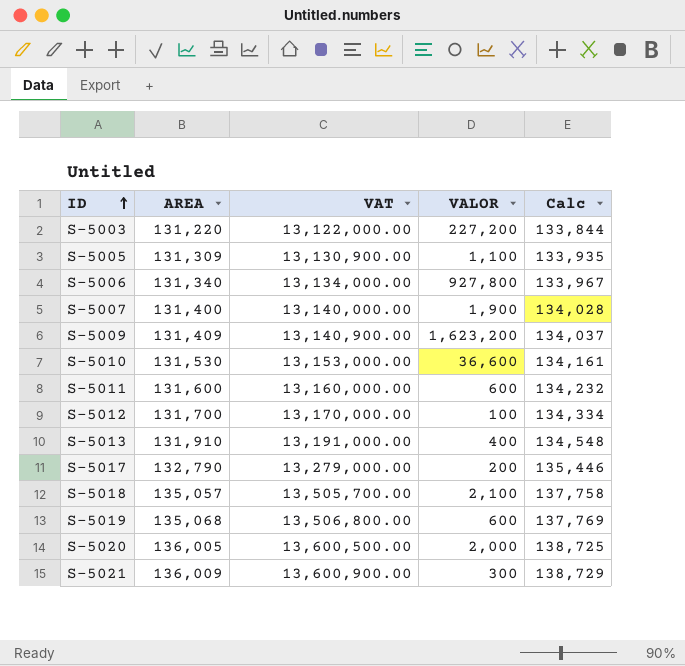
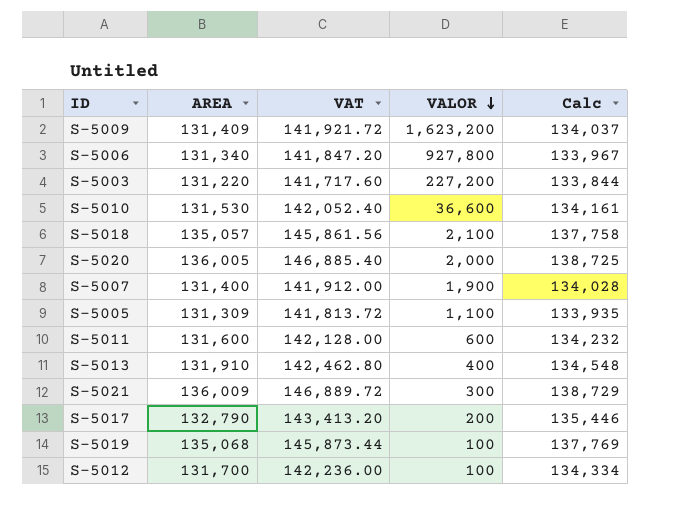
row order: ID ascending -> VALOR descending
column VAT | formula: [AREA] * 100 -> [AREA] * 1.08
S-5019 | VALOR: 600 -> 100

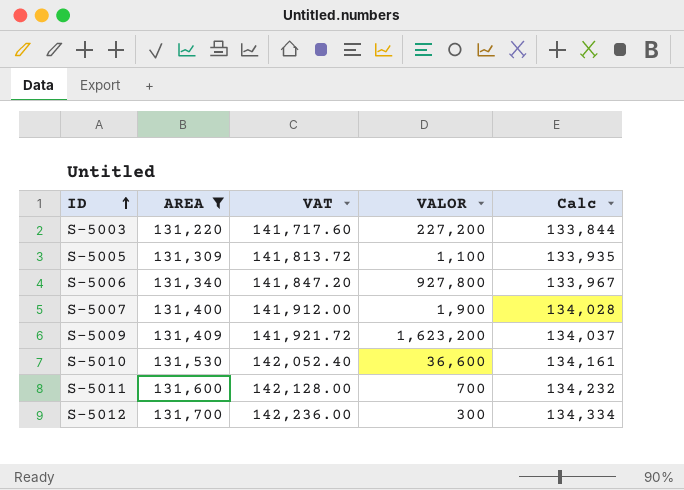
filter: none -> AREA <= 131,700
row order: VALOR descending -> ID ascending
S-5011 | VALOR: 600 -> 700
S-5012 | VALOR: 100 -> 300

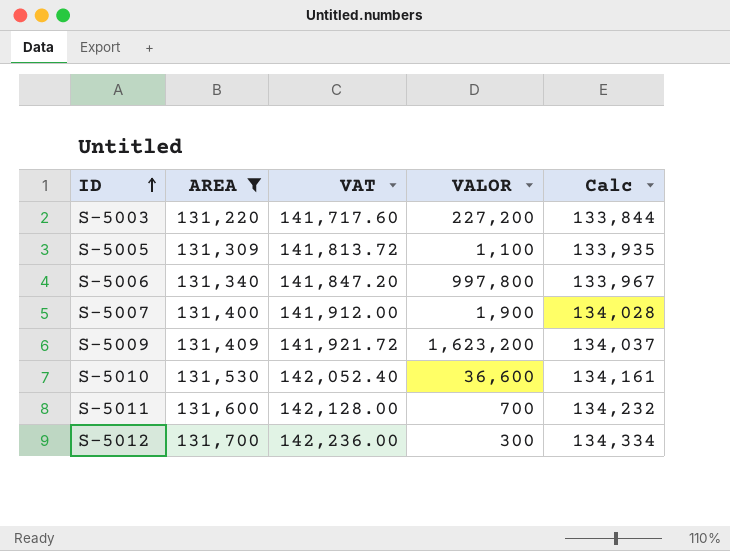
S-5006 | VALOR: 927,800 -> 997,800

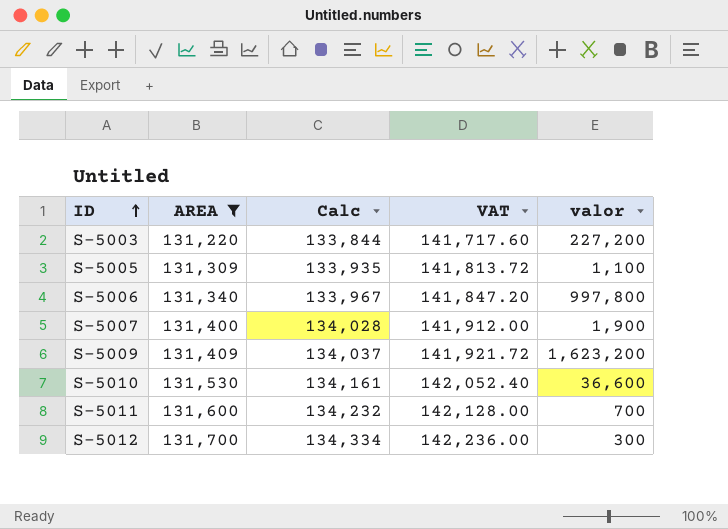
column Calc | position: 5 -> 3
column name: VALOR -> valor

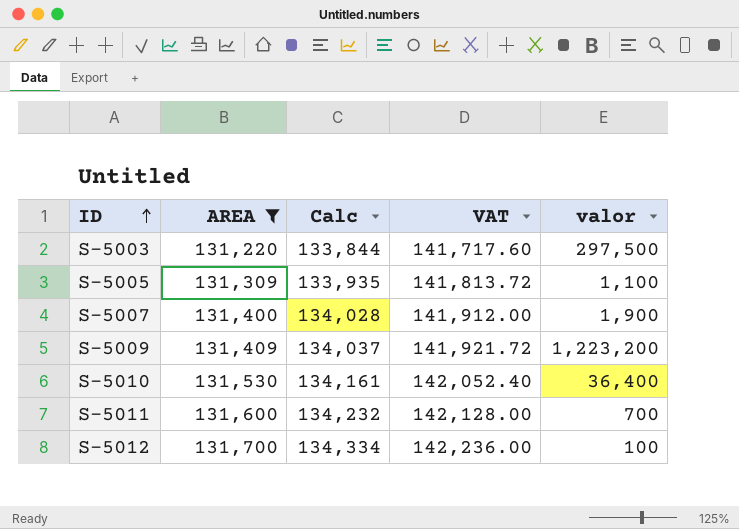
row S-5006: 131,340 | 133,967 | 141,847.20 | 997,800 -> none
S-5003 | valor: 227,200 -> 297,500
S-5009 | valor: 1,623,200 -> 1,223,200
S-5010 | valor: 36,600 -> 36,400
S-5012 | valor: 300 -> 100

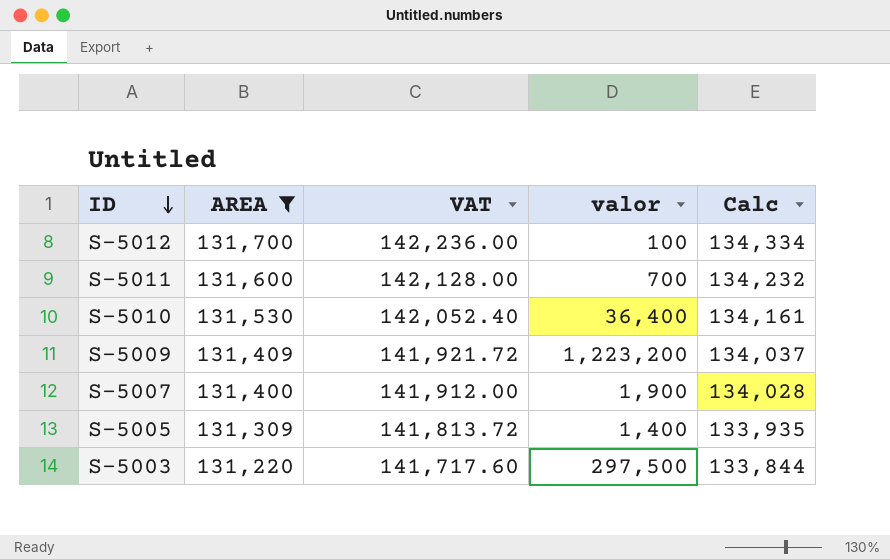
row order: ID ascending -> ID descending
column Calc | position: 3 -> 5
S-5005 | valor: 1,100 -> 1,400

